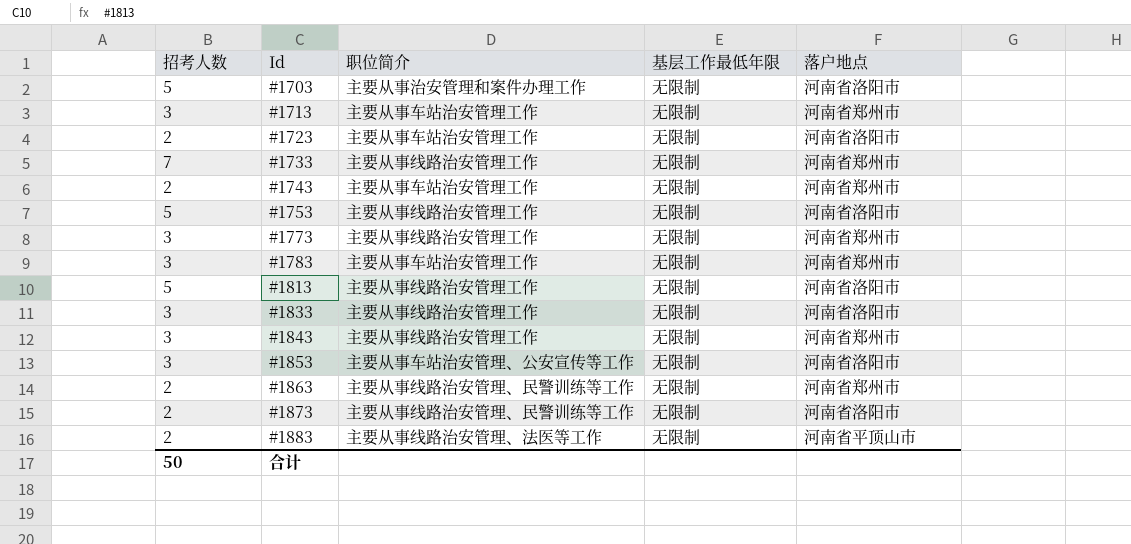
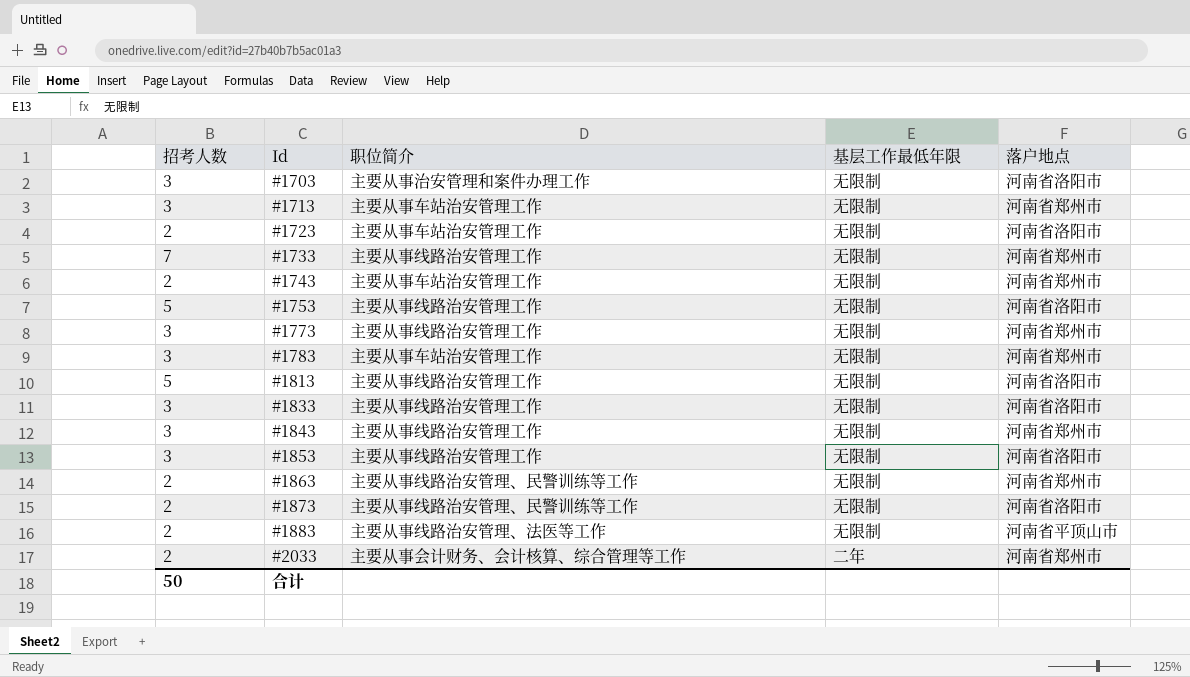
#1703 | 招考人数: 5 -> 3
#1853 | 职位简介: 主要从事车站治安管理、公安宣传等工作 -> 主要从事线路治安管理工作
row #2033: none -> 2 | 主要从事会计财务、会计核算、综合管理等工作 | 二年 | 河南省郑州市

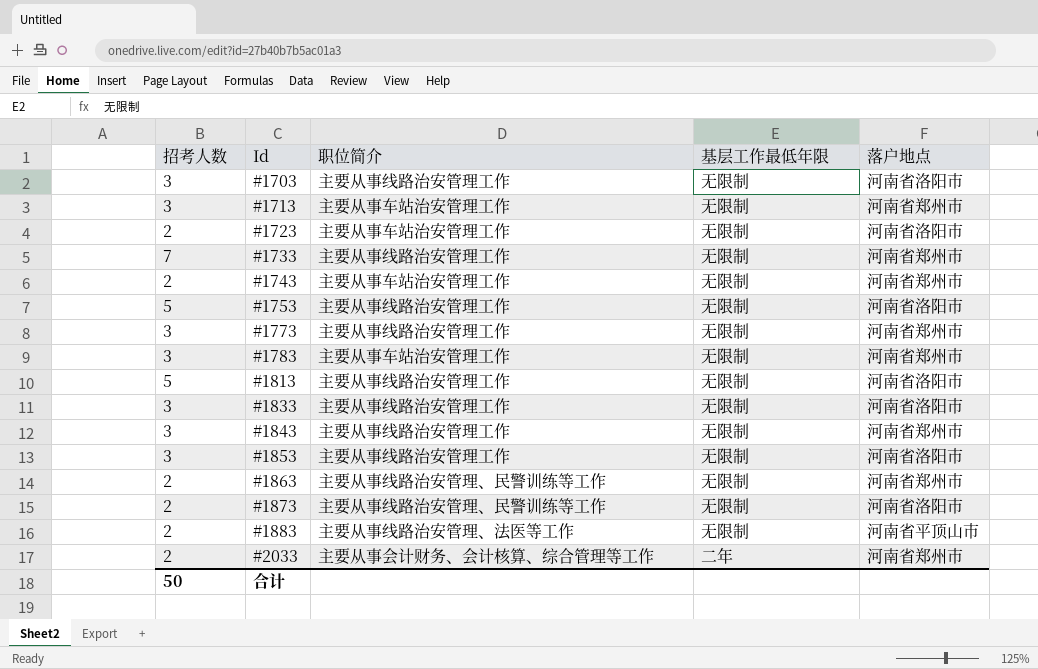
#1703 | 职位简介: 主要从事治安管理和案件办理工作 -> 主要从事线路治安管理工作

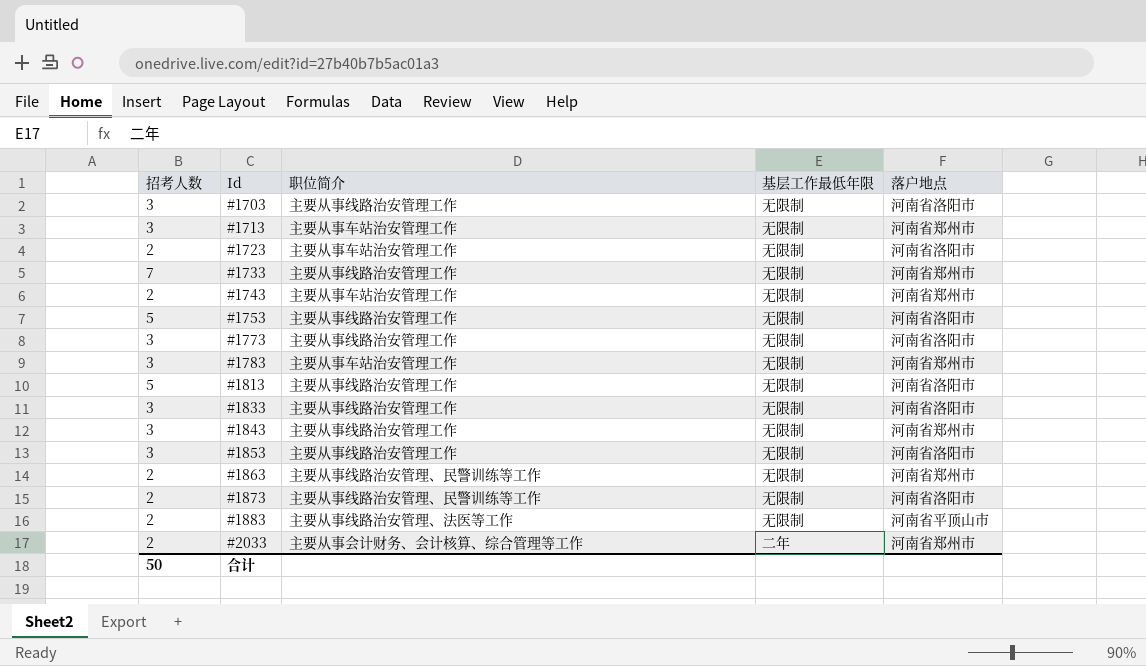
#1773 | 落户地点: 河南省郑州市 -> 河南省洛阳市

